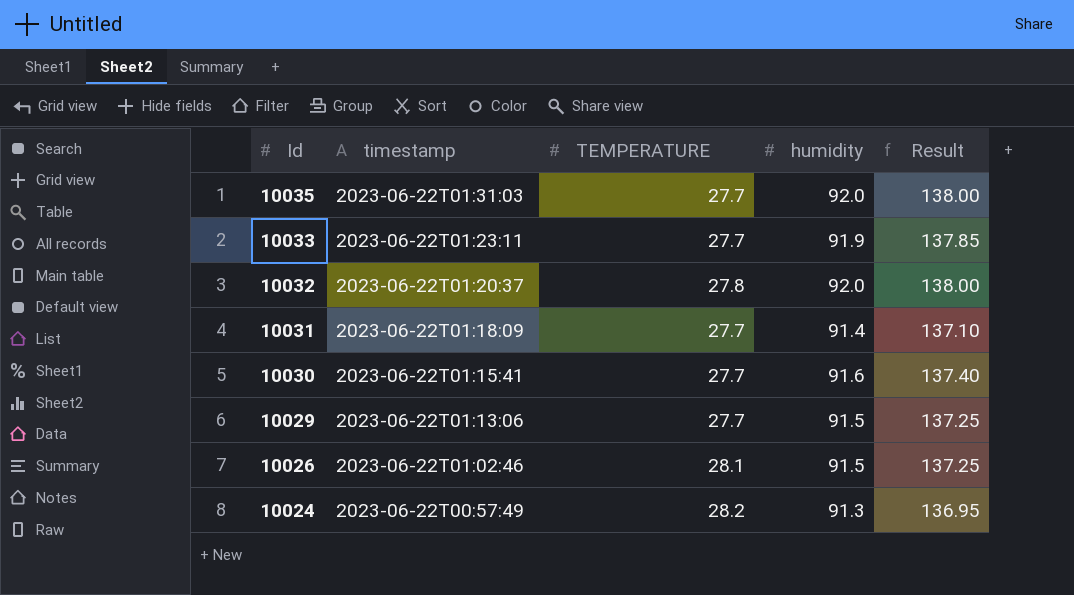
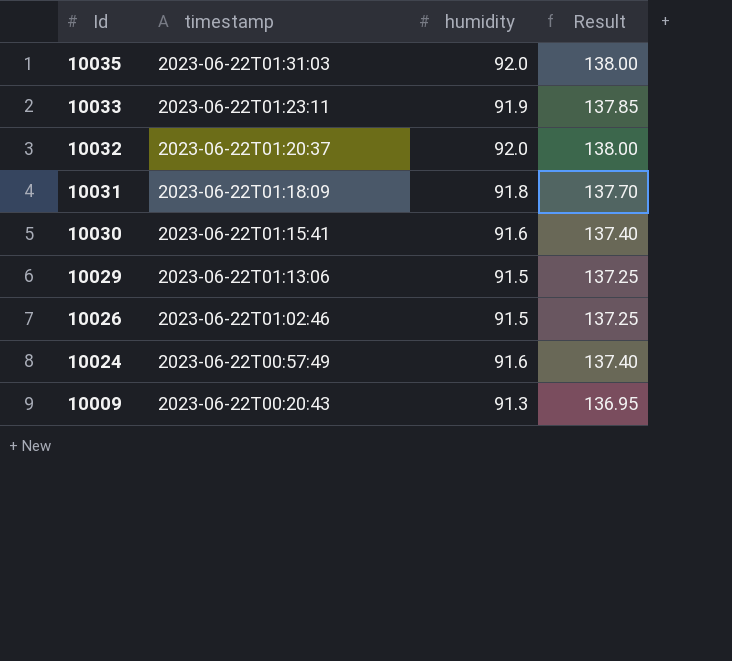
column TEMPERATURE | position: 3 -> none
10031 | humidity: 91.4 -> 91.8
10031 | Result: 137.10 -> 137.70
10024 | humidity: 91.3 -> 91.6
10024 | Result: 136.95 -> 137.40
row 10009: none -> 2023-06-22T00:20:43 | 91.3 | 136.95

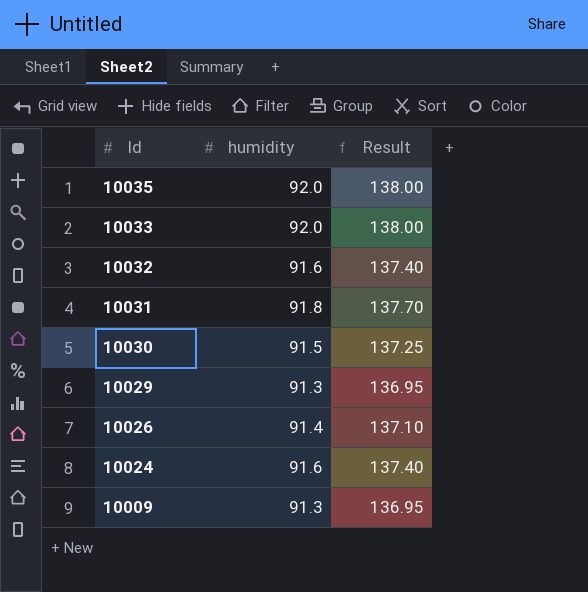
column timestamp | position: 2 -> none
10033 | humidity: 91.9 -> 92.0
10033 | Result: 137.85 -> 138.00
10032 | humidity: 92.0 -> 91.6
10032 | Result: 138.00 -> 137.40
10030 | humidity: 91.6 -> 91.5
10030 | Result: 137.40 -> 137.25
10029 | humidity: 91.5 -> 91.3
10029 | Result: 137.25 -> 136.95
10026 | humidity: 91.5 -> 91.4
10026 | Result: 137.25 -> 137.10

